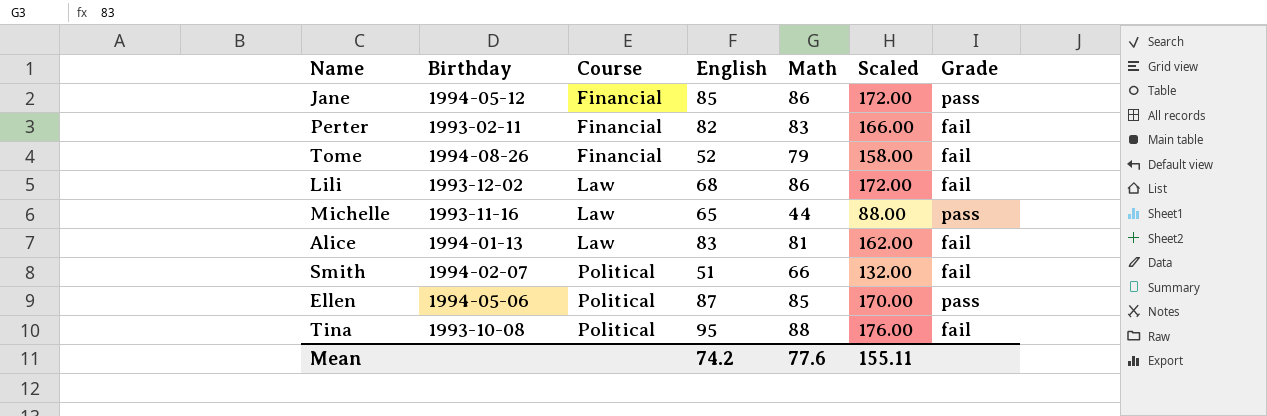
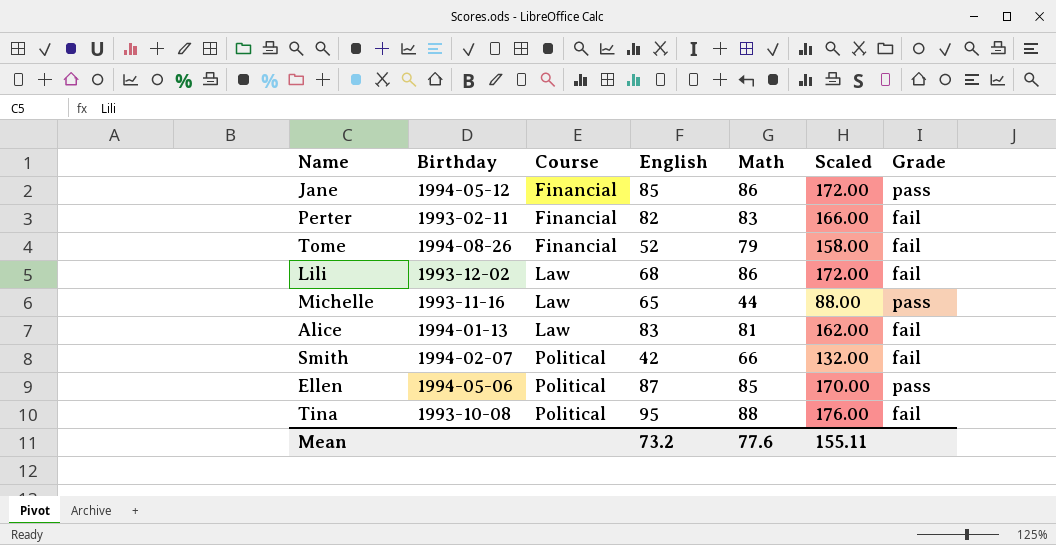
Smith | English: 51 -> 42
Mean | English: 74.2 -> 73.2

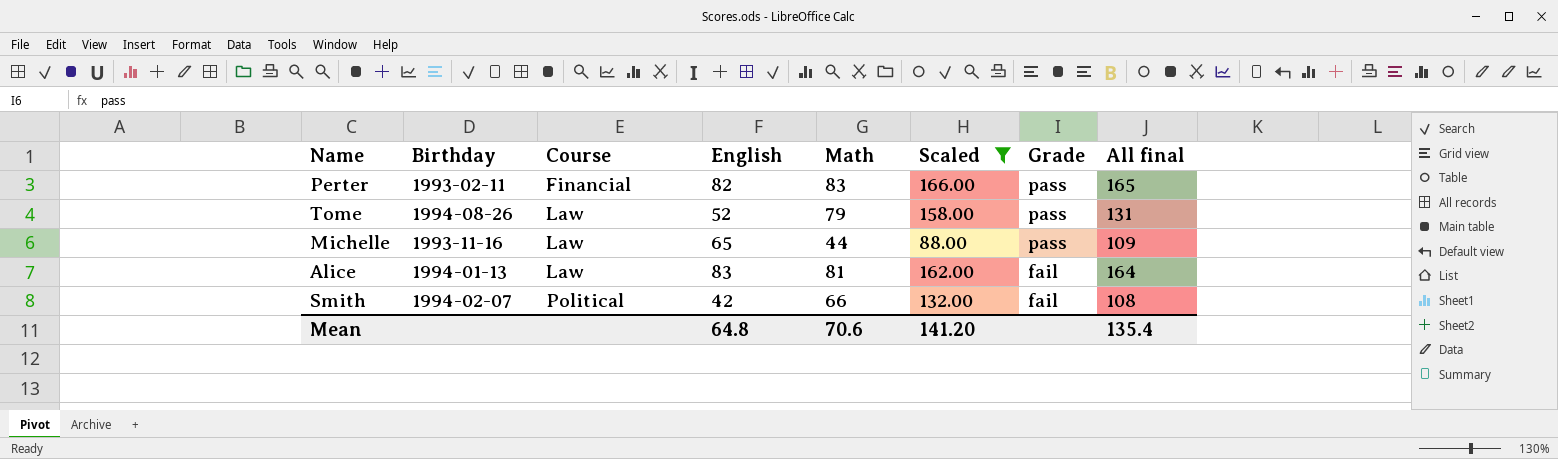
filter: none -> Scaled <= 166.00
column All final | formula: none -> [English] + [Math]
Perter | Grade: fail -> pass
Tome | Course: Financial -> Law
Tome | Grade: fail -> pass
Mean | English: 73.2 -> 64.8
Mean | Math: 77.6 -> 70.6
Mean | Scaled: 155.11 -> 141.20

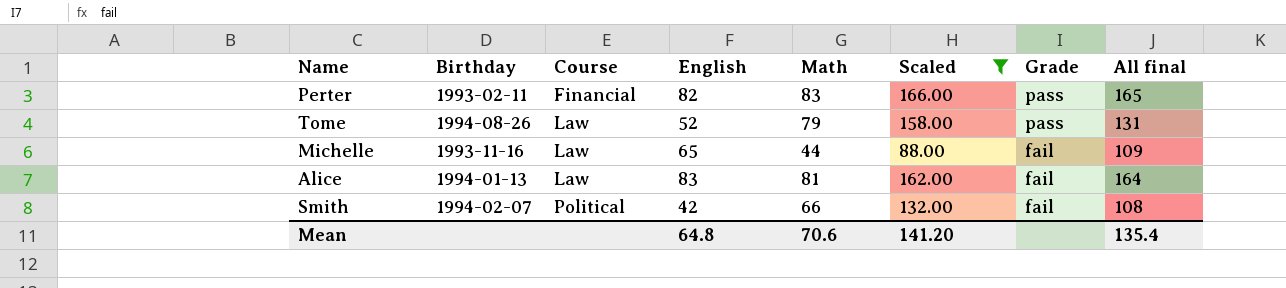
Michelle | Grade: pass -> fail

